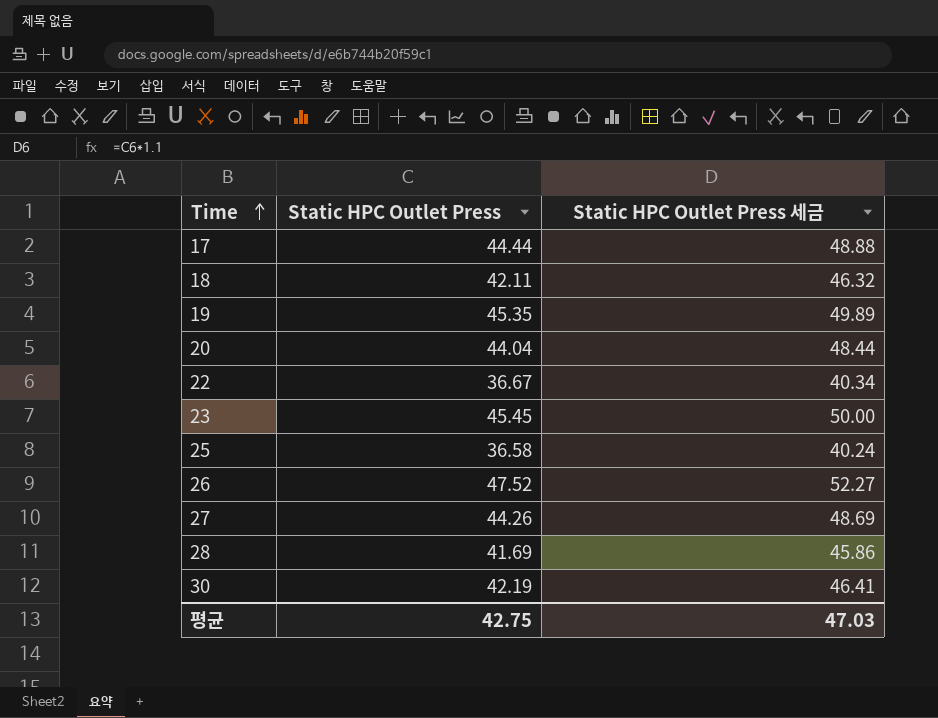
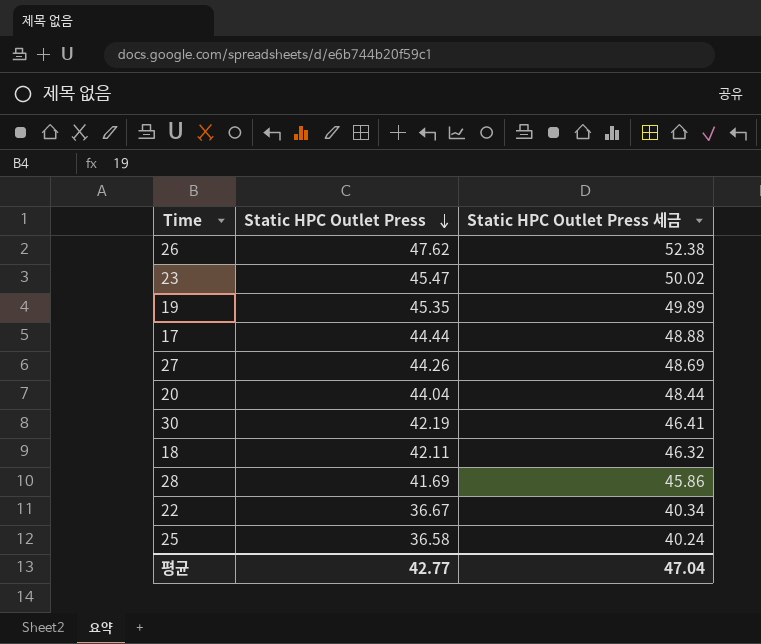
row order: Time ascending -> Static HPC Outlet Press descending
26 | Static HPC Outlet Press: 47.52 -> 47.62
26 | Static HPC Outlet Press 세금: 52.27 -> 52.38
23 | Static HPC Outlet Press: 45.45 -> 45.47
23 | Static HPC Outlet Press 세금: 50.00 -> 50.02
평균 | Static HPC Outlet Press: 42.75 -> 42.77
평균 | Static HPC Outlet Press 세금: 47.03 -> 47.04

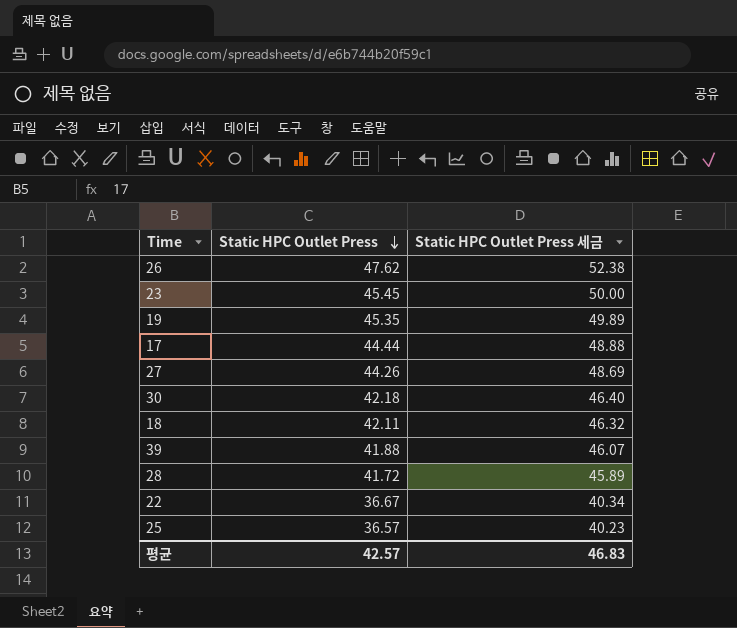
row 20: 44.04 | 48.44 -> none
23 | Static HPC Outlet Press: 45.47 -> 45.45
23 | Static HPC Outlet Press 세금: 50.02 -> 50.00
30 | Static HPC Outlet Press: 42.19 -> 42.18
30 | Static HPC Outlet Press 세금: 46.41 -> 46.40
row 39: none -> 41.88 | 46.07
28 | Static HPC Outlet Press: 41.69 -> 41.72
28 | Static HPC Outlet Press 세금: 45.86 -> 45.89
25 | Static HPC Outlet Press: 36.58 -> 36.57
25 | Static HPC Outlet Press 세금: 40.24 -> 40.23
평균 | Static HPC Outlet Press: 42.77 -> 42.57
평균 | Static HPC Outlet Press 세금: 47.04 -> 46.83

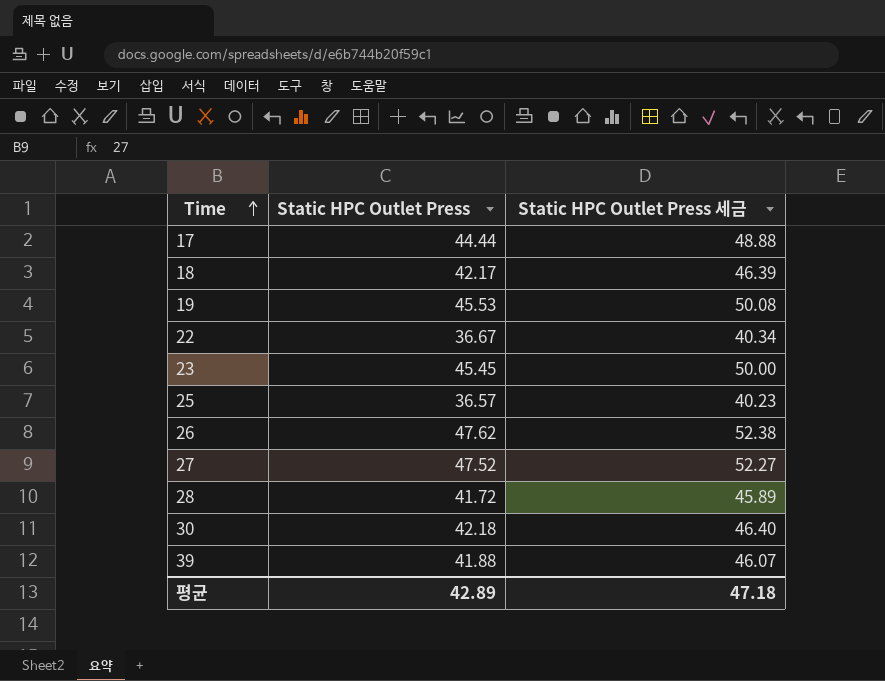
row order: Static HPC Outlet Press descending -> Time ascending
18 | Static HPC Outlet Press: 42.11 -> 42.17
18 | Static HPC Outlet Press 세금: 46.32 -> 46.39
19 | Static HPC Outlet Press: 45.35 -> 45.53
19 | Static HPC Outlet Press 세금: 49.89 -> 50.08
27 | Static HPC Outlet Press: 44.26 -> 47.52
27 | Static HPC Outlet Press 세금: 48.69 -> 52.27
평균 | Static HPC Outlet Press: 42.57 -> 42.89
평균 | Static HPC Outlet Press 세금: 46.83 -> 47.18

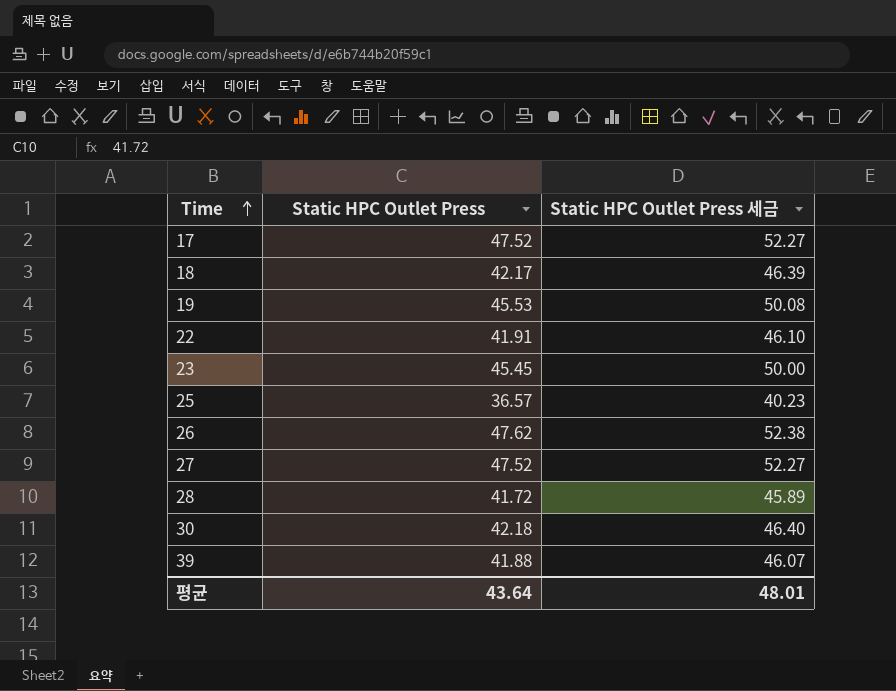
17 | Static HPC Outlet Press: 44.44 -> 47.52
17 | Static HPC Outlet Press 세금: 48.88 -> 52.27
22 | Static HPC Outlet Press: 36.67 -> 41.91
22 | Static HPC Outlet Press 세금: 40.34 -> 46.10
평균 | Static HPC Outlet Press: 42.89 -> 43.64
평균 | Static HPC Outlet Press 세금: 47.18 -> 48.01

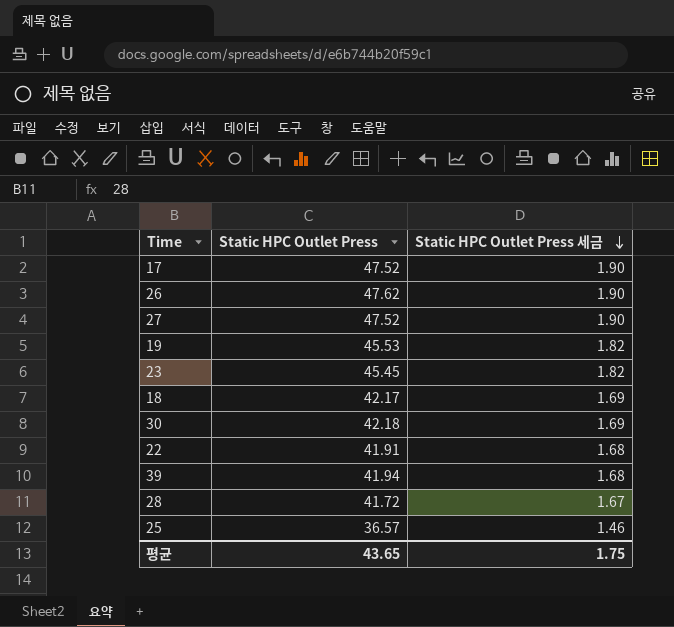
row order: Time ascending -> Static HPC Outlet Press 세금 descending
column Static HPC Outlet Press 세금 | formula: [Static HPC Outlet Press] * 1.1 -> [Static HPC Outlet Press] * 0.04
39 | Static HPC Outlet Press: 41.88 -> 41.94
평균 | Static HPC Outlet Press: 43.64 -> 43.65
평균 | Static HPC Outlet Press 세금: 48.01 -> 1.75

